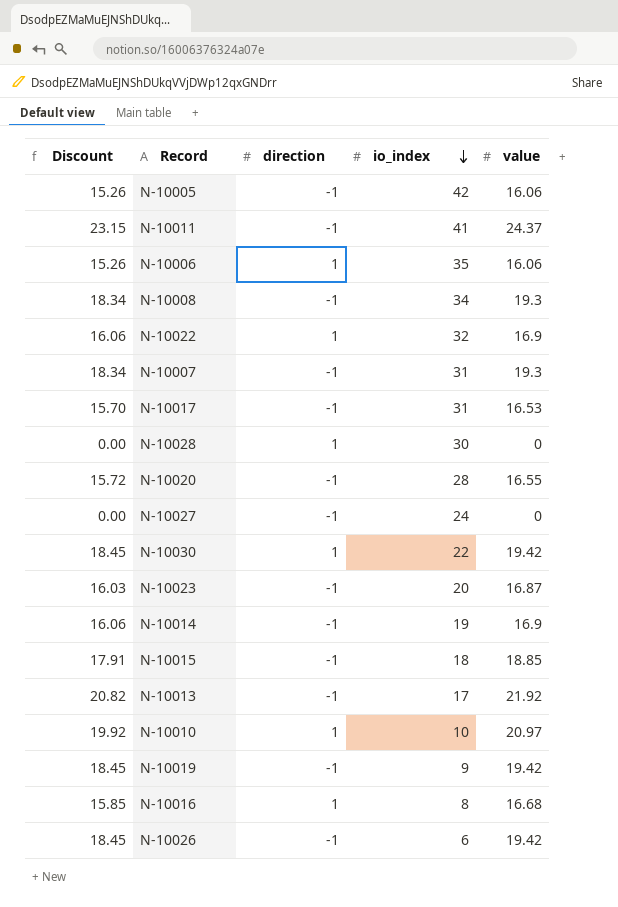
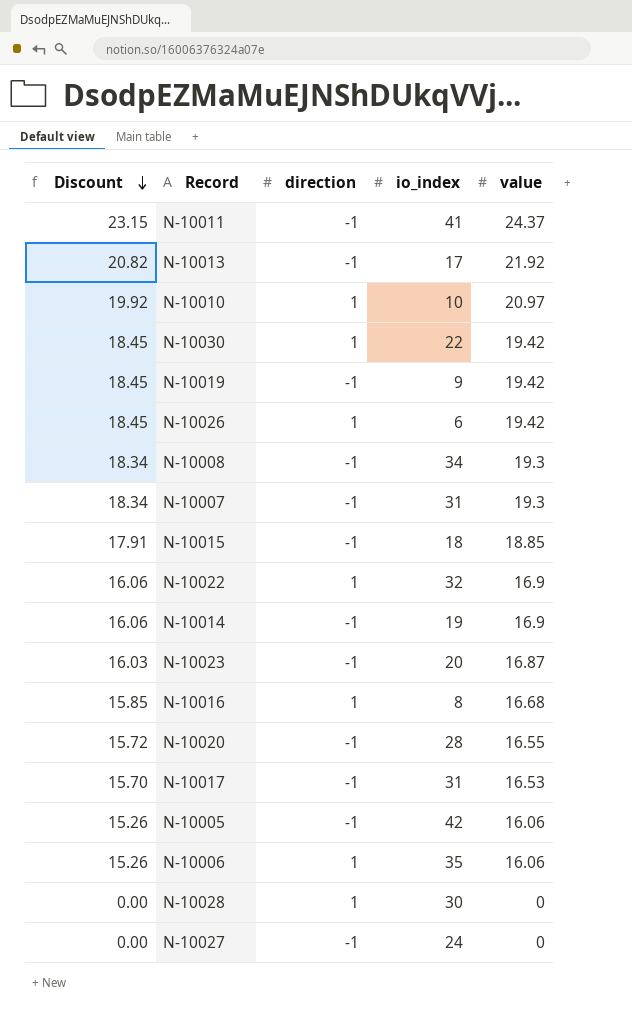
row order: io_index descending -> Discount descending
N-10026 | direction: -1 -> 1

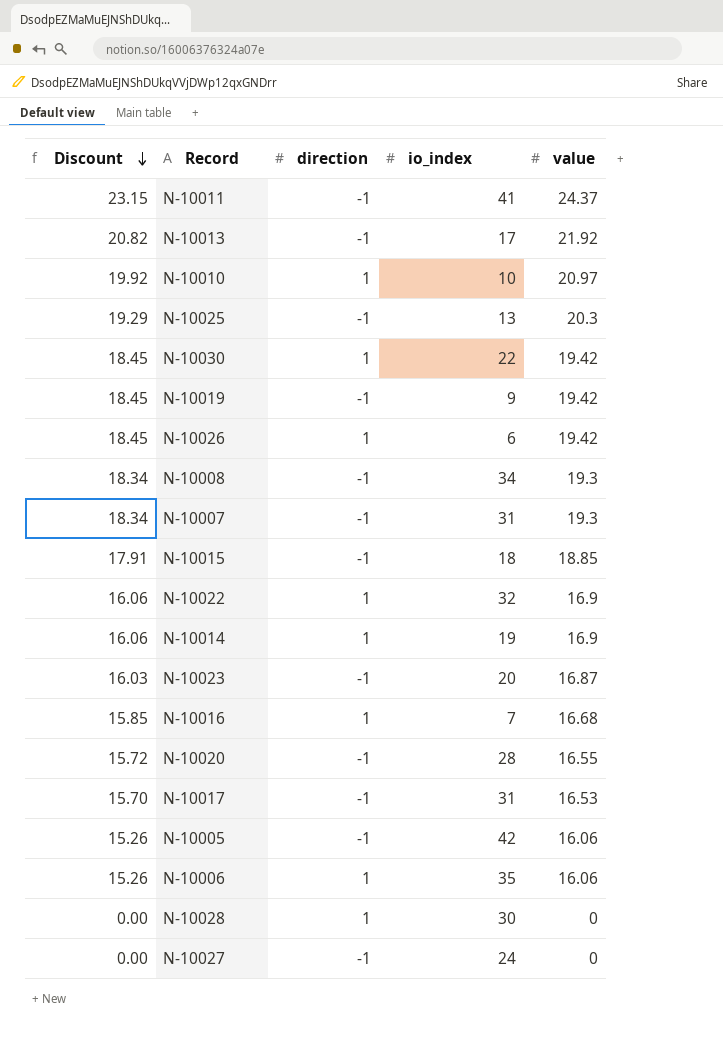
row N-10025: none -> 19.29 | -1 | 13 | 20.3
N-10014 | direction: -1 -> 1
N-10016 | io_index: 8 -> 7

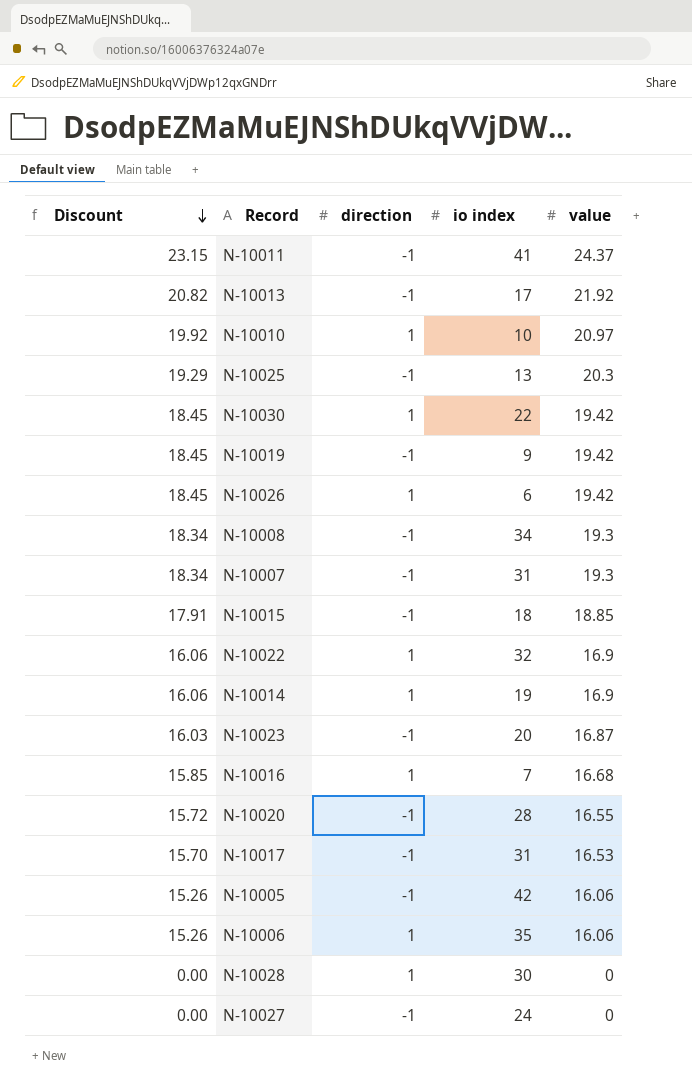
column name: io_index -> io index

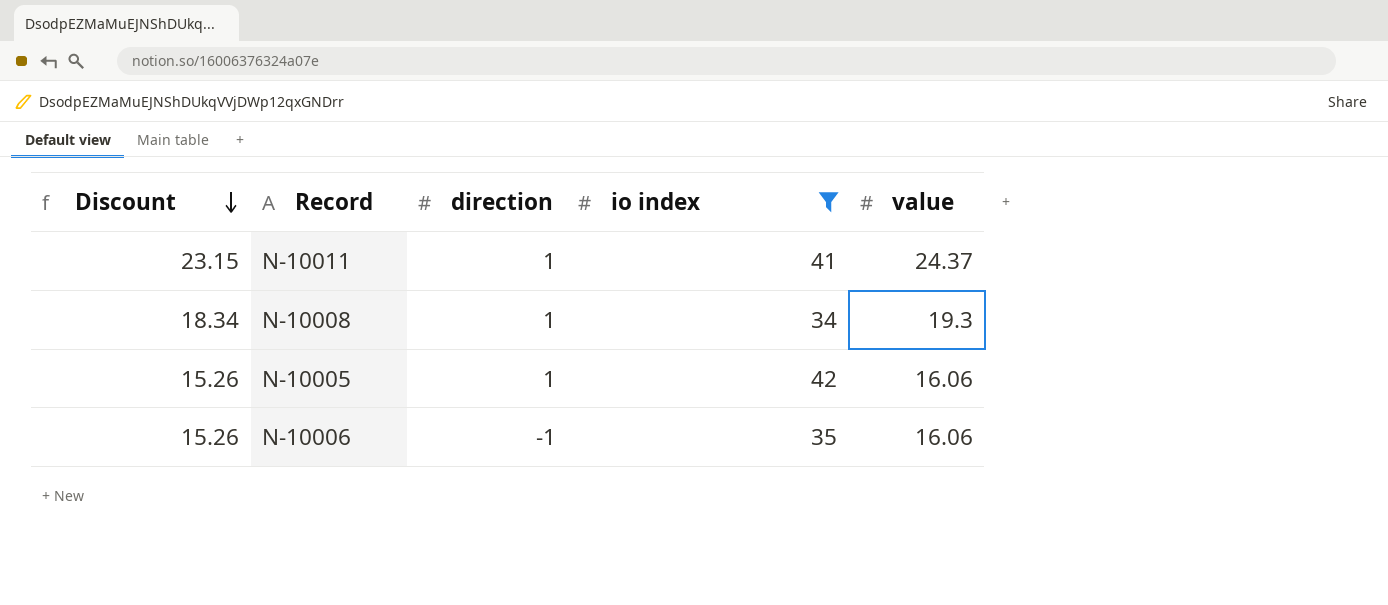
filter: none -> io index >= 34
N-10011 | direction: -1 -> 1
N-10008 | direction: -1 -> 1
N-10005 | direction: -1 -> 1
N-10006 | direction: 1 -> -1

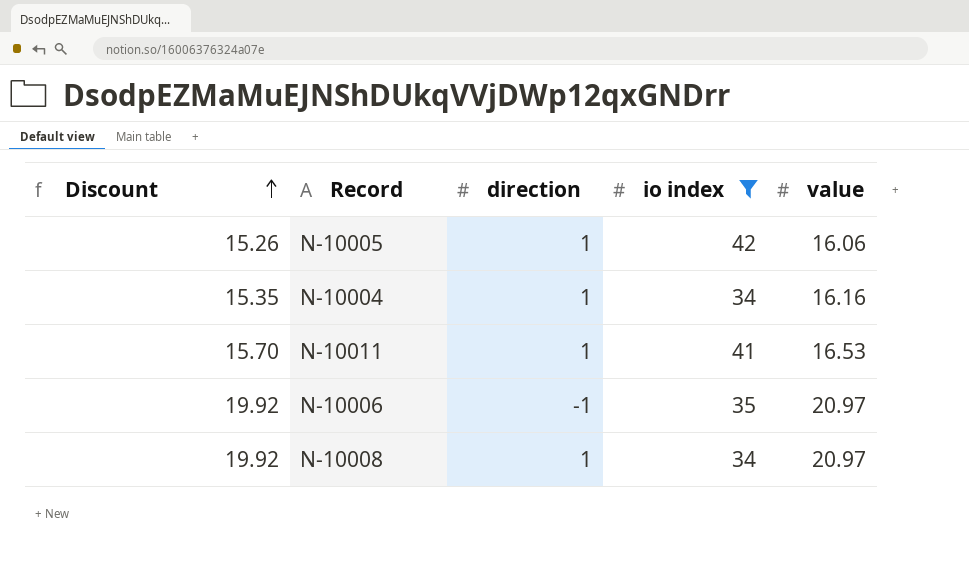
row order: Discount descending -> Discount ascending
row N-10004: none -> 15.35 | 1 | 34 | 16.16
N-10011 | Discount: 23.15 -> 15.70
N-10011 | value: 24.37 -> 16.53
N-10006 | Discount: 15.26 -> 19.92
N-10006 | value: 16.06 -> 20.97
N-10008 | Discount: 18.34 -> 19.92
N-10008 | value: 19.3 -> 20.97

